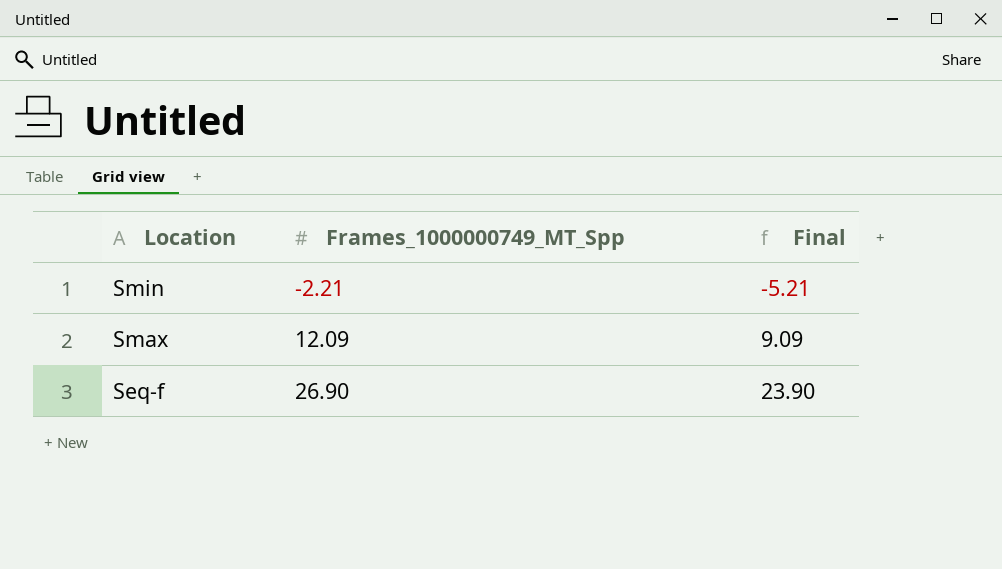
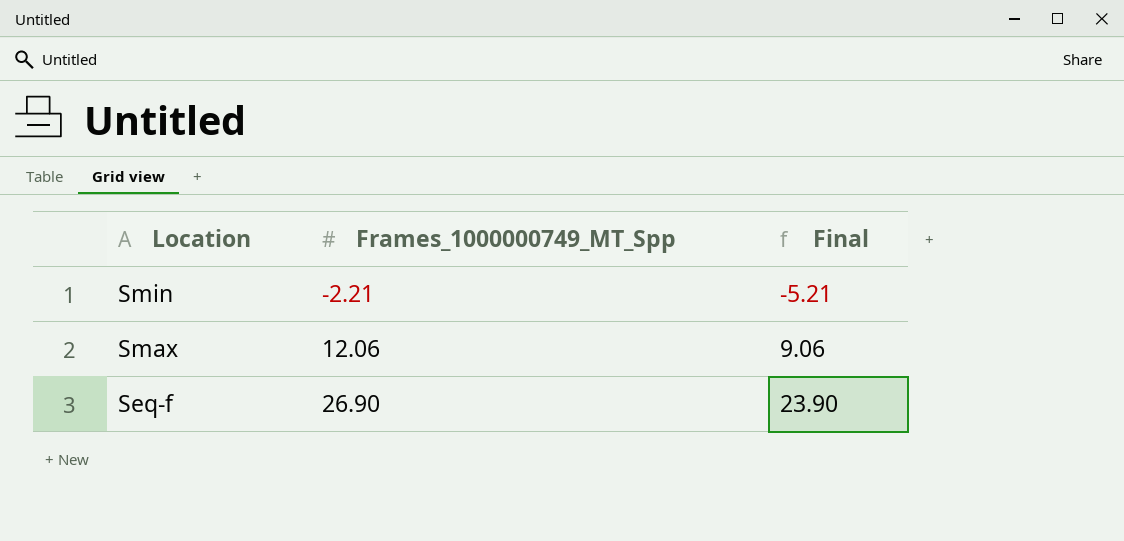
Smax | Frames_1000000749_MT_Spp: 12.09 -> 12.06
Smax | Final: 9.09 -> 9.06

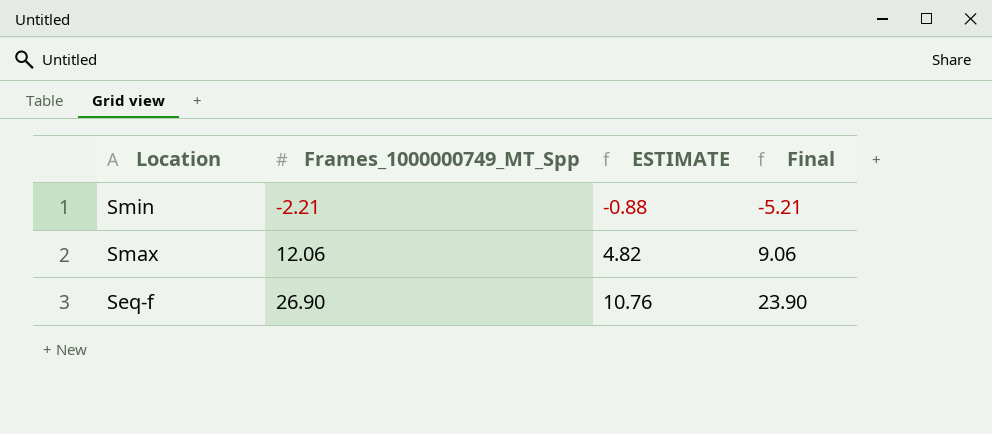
column ESTIMATE | formula: none -> [Frames_1000000749_MT_Spp] * 0.4

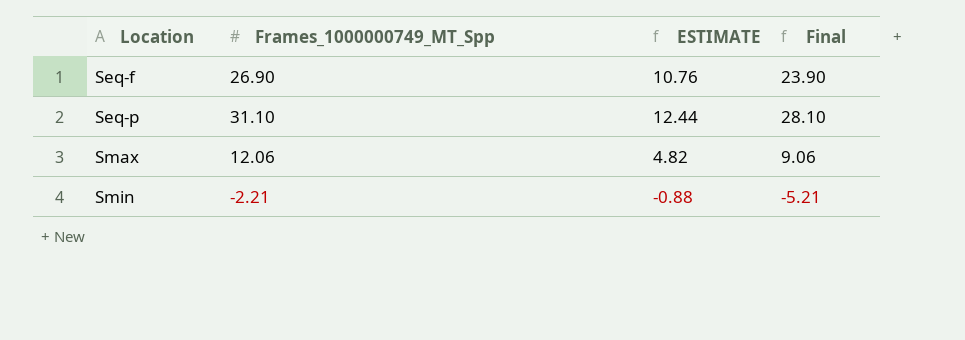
row order: Location descending -> Location ascending
row Seq-p: none -> 31.10 | 12.44 | 28.10

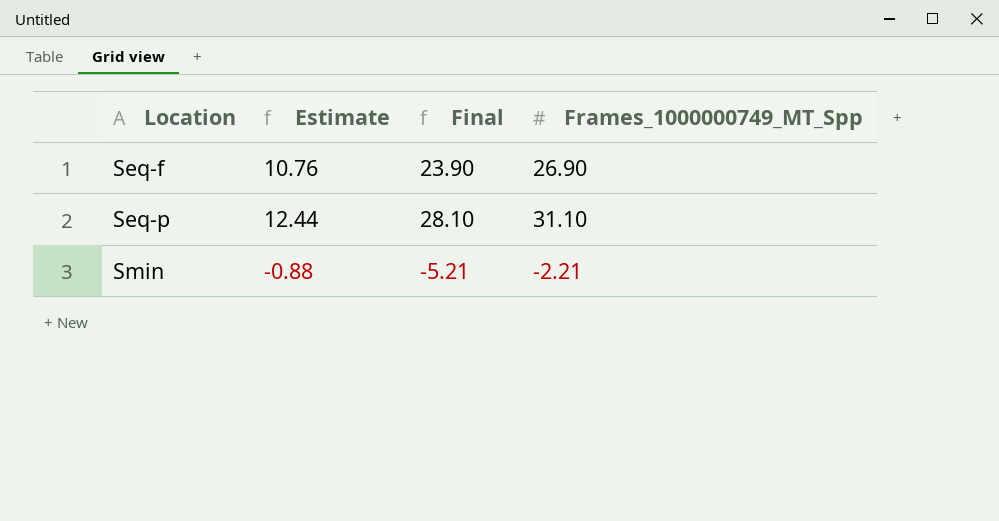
column name: ESTIMATE -> Estimate
column Frames_1000000749_MT_Spp | position: 2 -> 4
row Smax: 12.06 | 4.82 | 9.06 -> none

